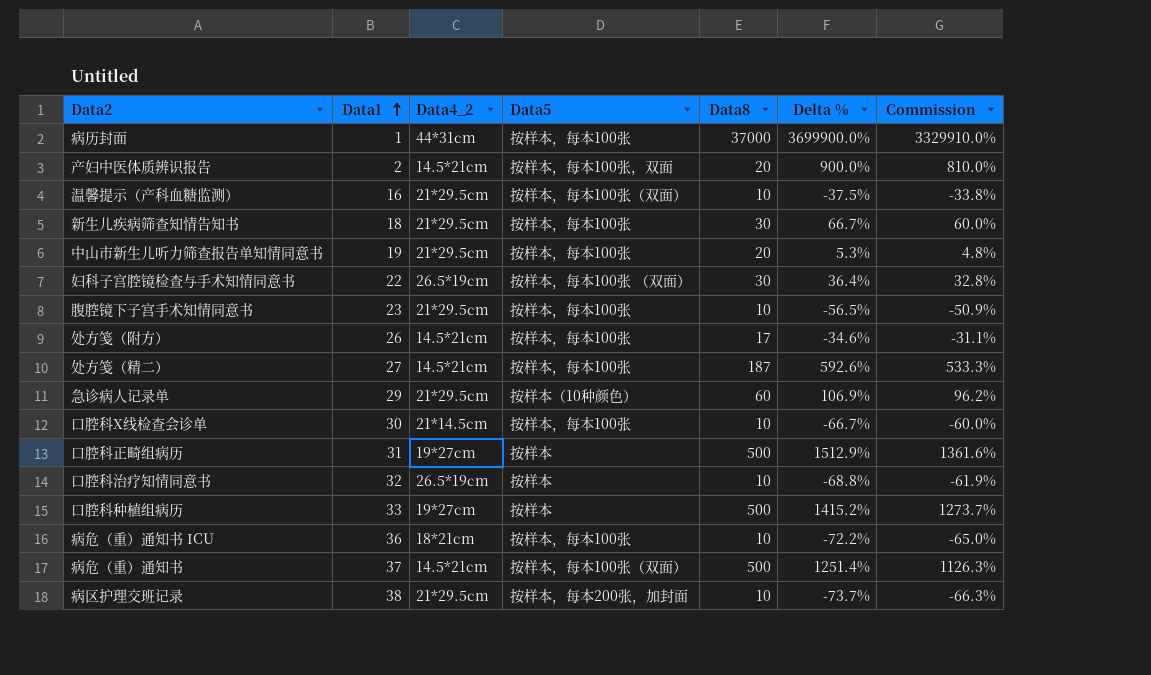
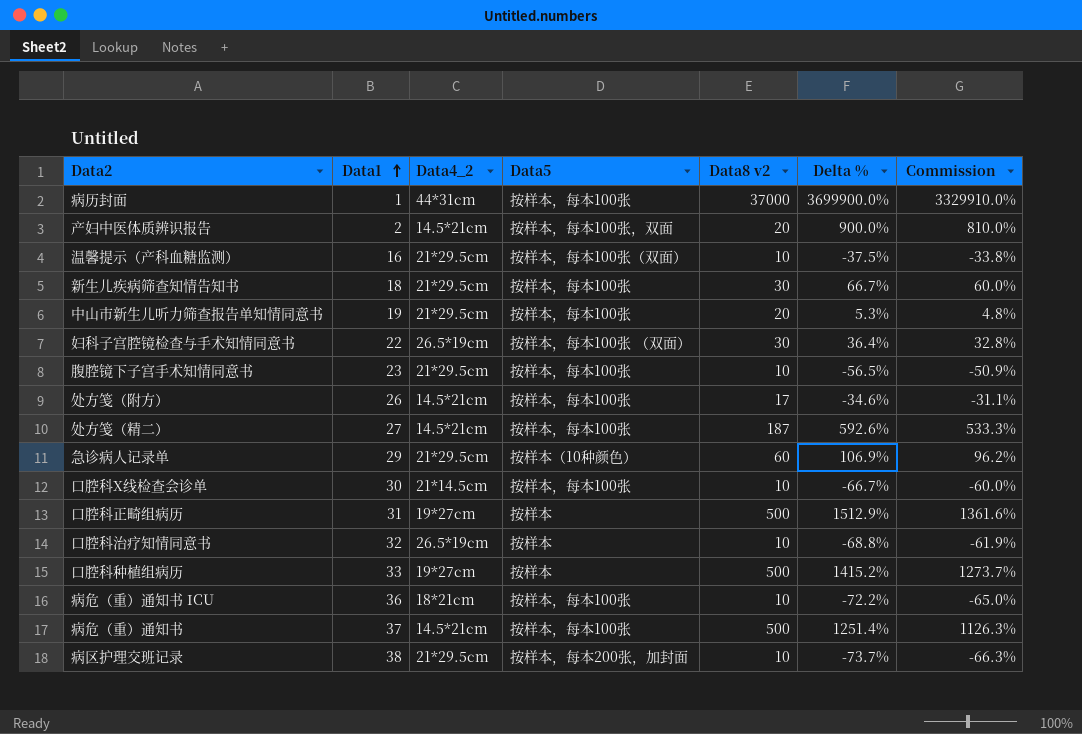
column name: Data8 -> Data8 v2
病危（重）通知书 | Data5: 按样本，每本100张（双面） -> 按样本，每本100张

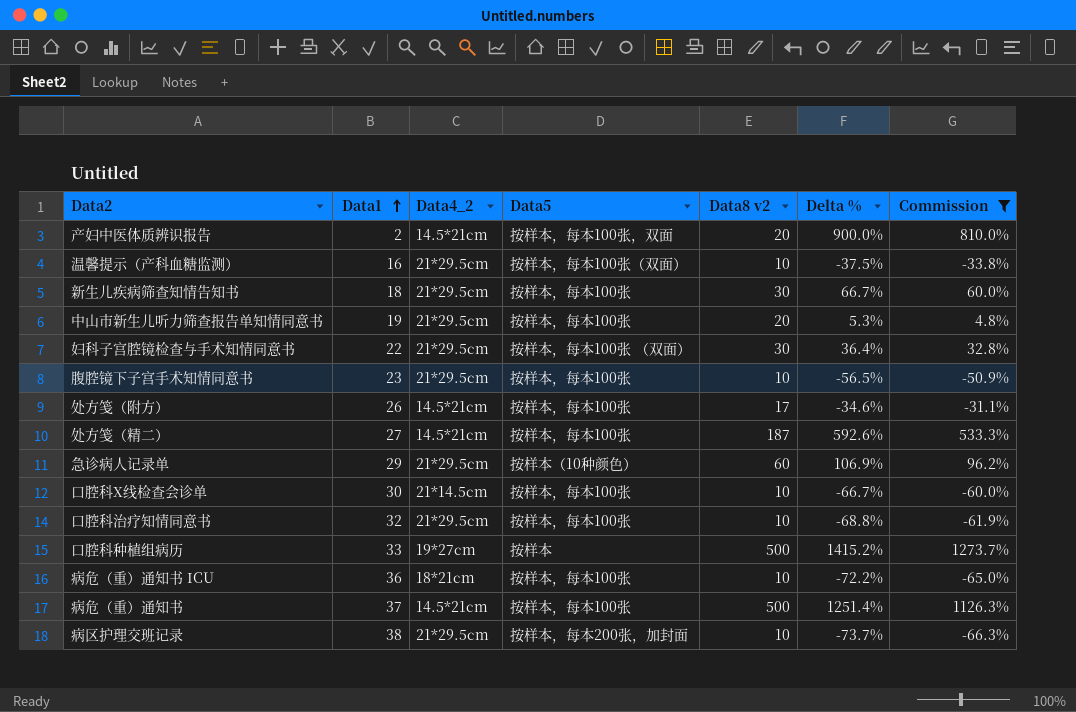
filter: none -> Commission <= 1273.7%
妇科子宫腔镜检查与手术知情同意书 | Data4_2: 26.5*19cm -> 21*29.5cm
口腔科治疗知情同意书 | Data4_2: 26.5*19cm -> 21*29.5cm
口腔科治疗知情同意书 | Data5: 按样本 -> 按样本，每本100张

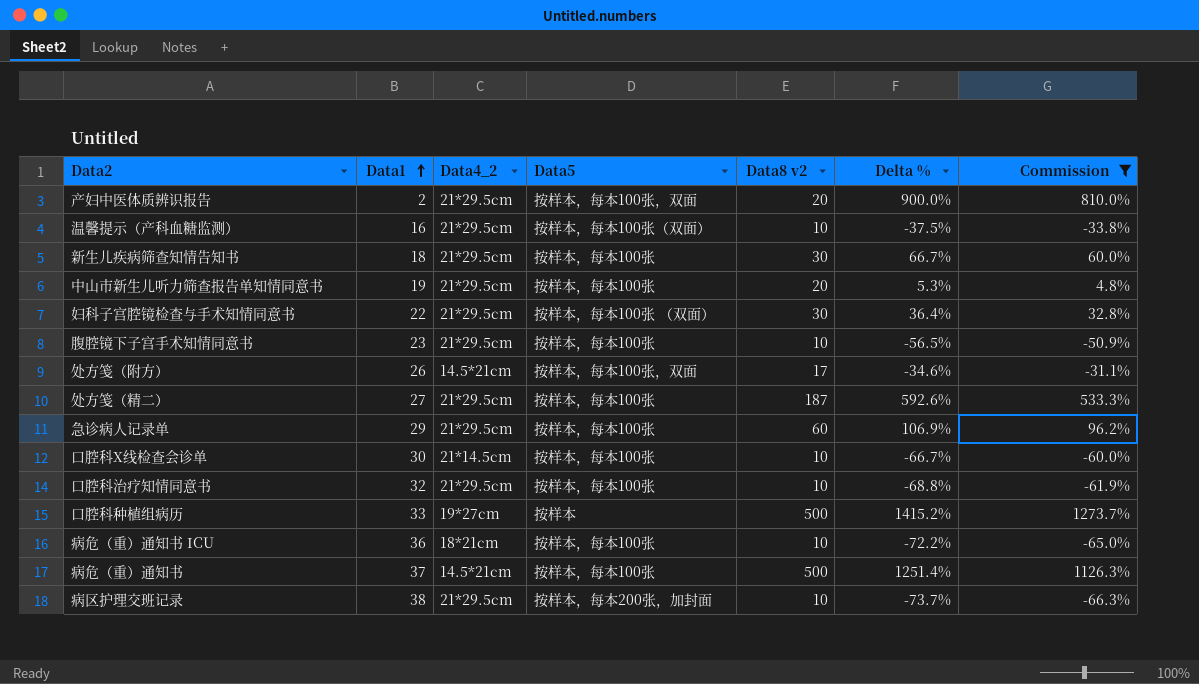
产妇中医体质辨识报告 | Data4_2: 14.5*21cm -> 21*29.5cm
处方笺（附方） | Data5: 按样本，每本100张 -> 按样本，每本100张，双面
处方笺（精二） | Data4_2: 14.5*21cm -> 21*29.5cm
急诊病人记录单 | Data5: 按样本（10种颜色） -> 按样本，每本100张

